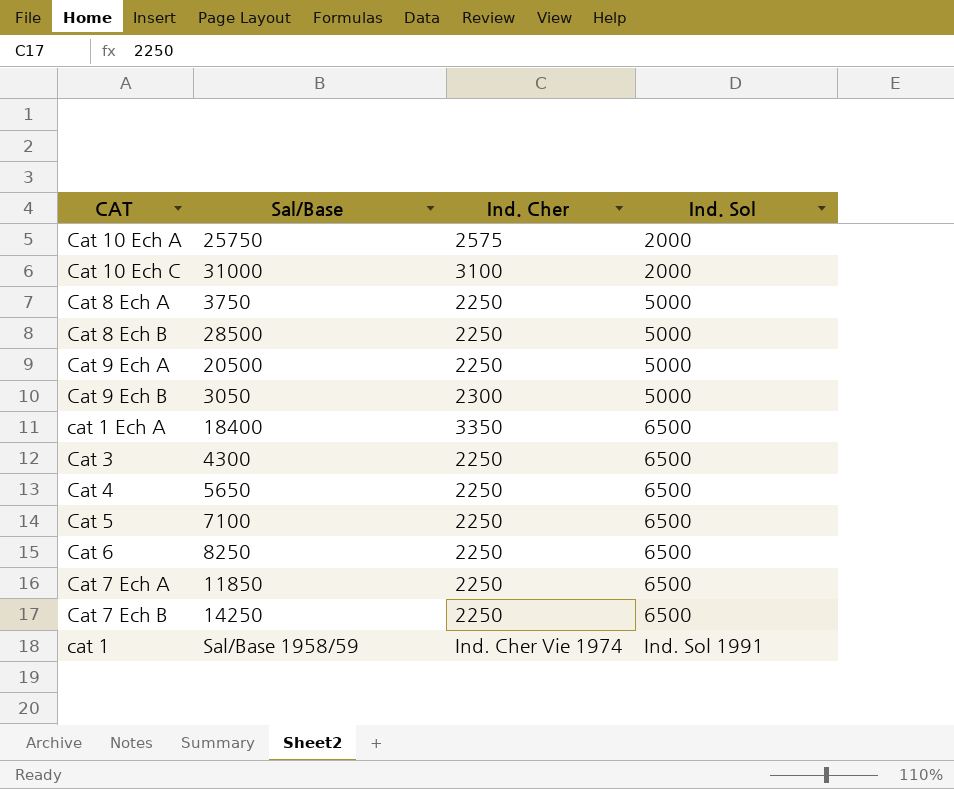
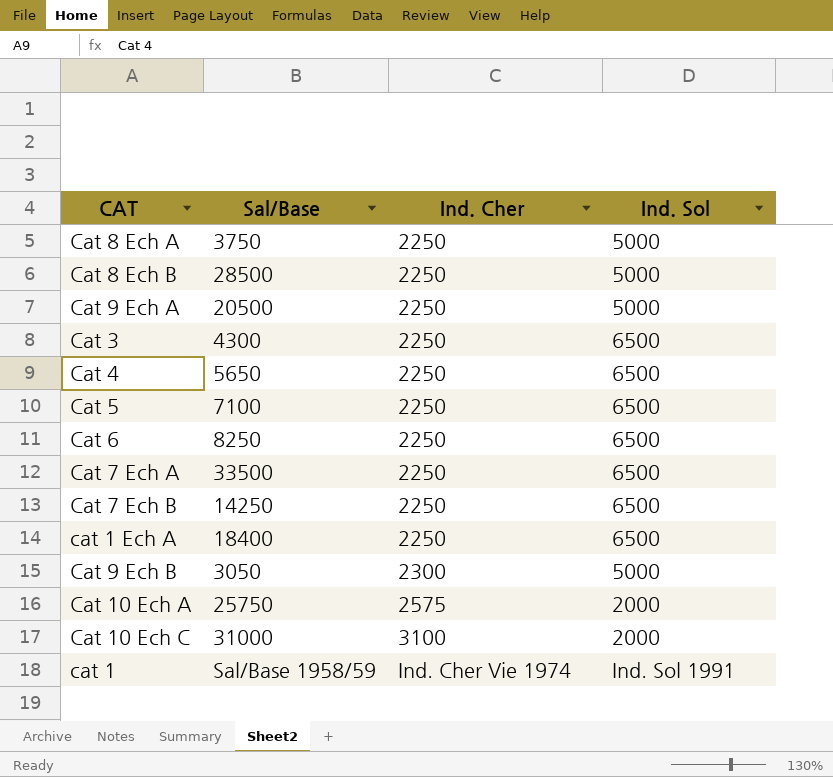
row order: Ind. Sol ascending -> Ind. Cher ascending
Cat 7 Ech A | Sal/Base: 11850 -> 33500
cat 1 Ech A | Ind. Cher: 3350 -> 2250

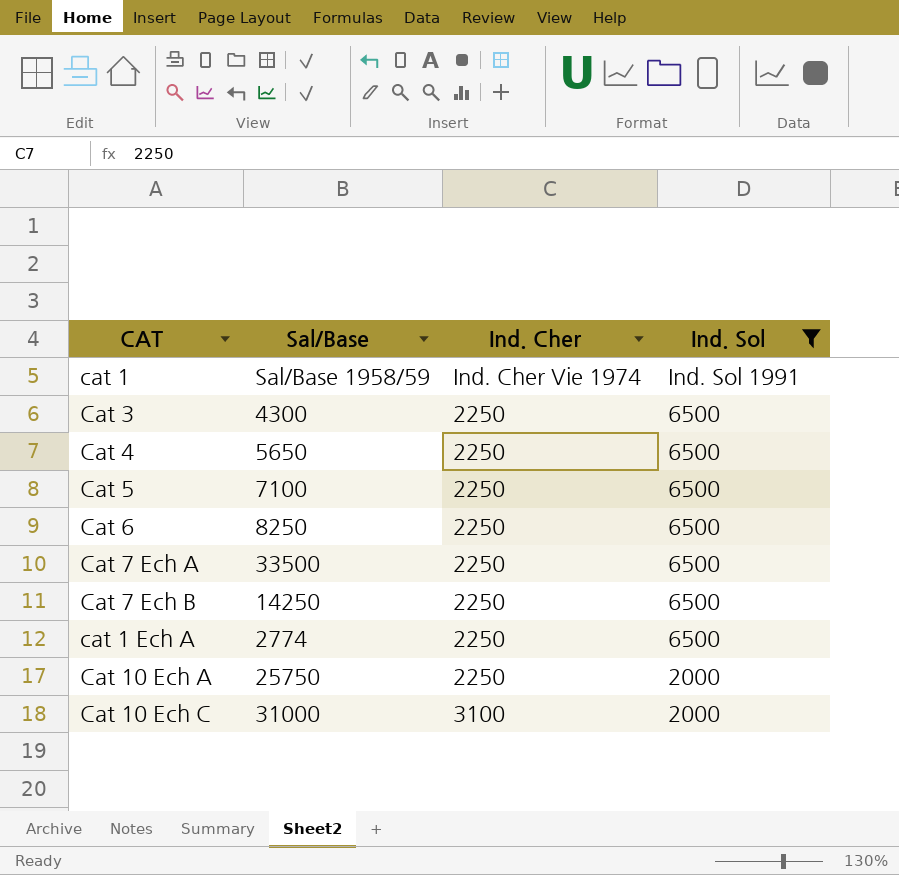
filter: none -> Ind. Sol != 5000
row order: Ind. Cher ascending -> Ind. Sol descending
cat 1 Ech A | Sal/Base: 18400 -> 2774
Cat 10 Ech A | Ind. Cher: 2575 -> 2250

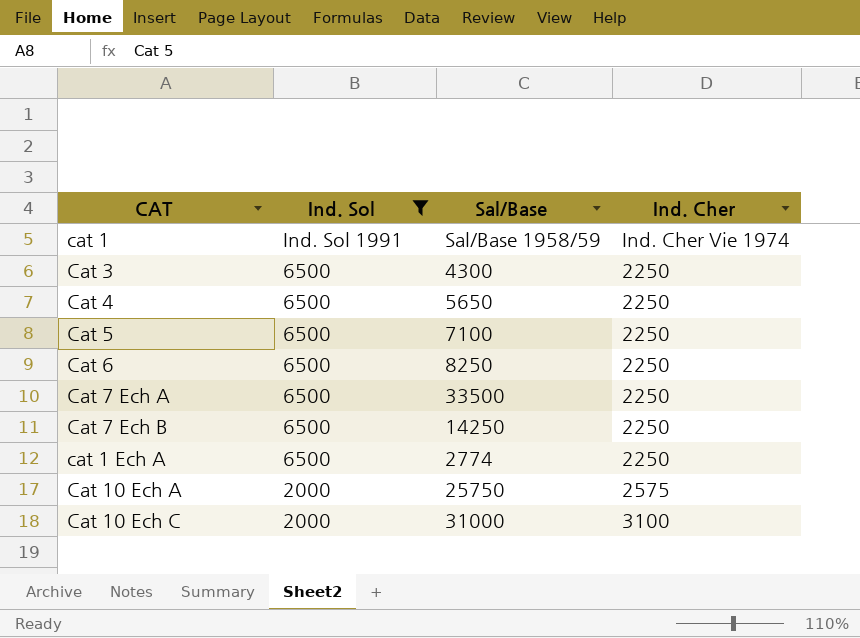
column Ind. Sol | position: 4 -> 2
Cat 10 Ech A | Ind. Cher: 2250 -> 2575

